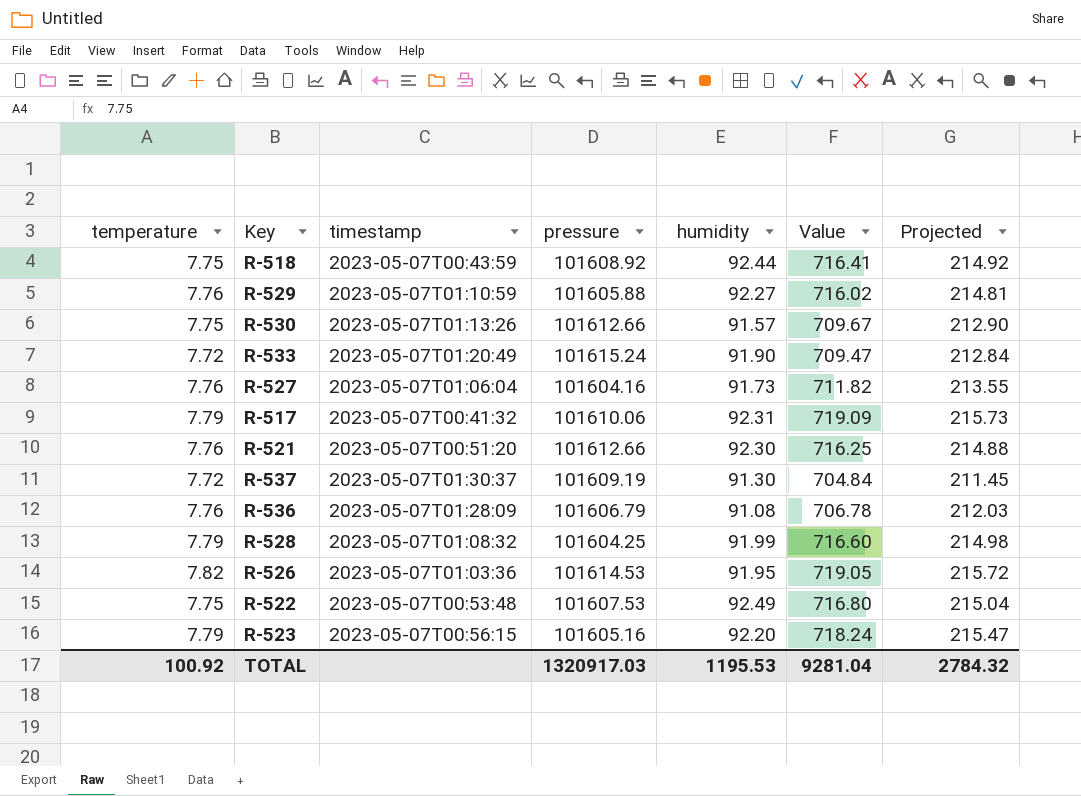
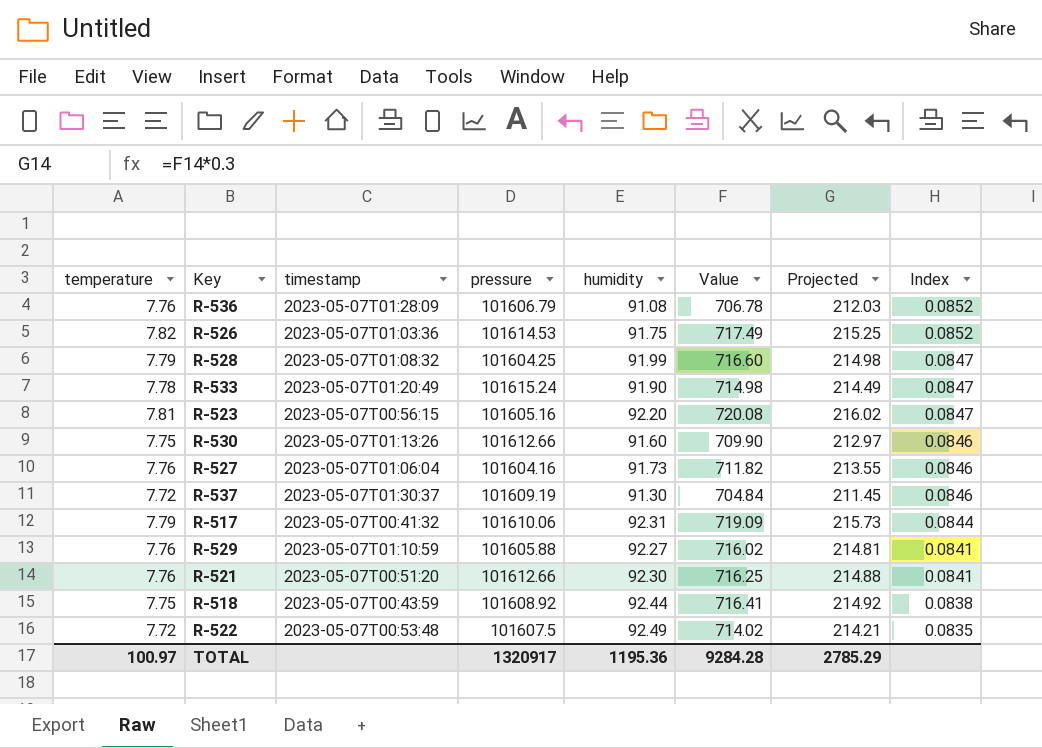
row order: none -> Index descending
column Index | formula: none -> [temperature] / [humidity]
R-526 | humidity: 91.95 -> 91.75
R-526 | Value: 719.05 -> 717.49
R-526 | Projected: 215.72 -> 215.25
R-533 | temperature: 7.72 -> 7.78
R-533 | Value: 709.47 -> 714.98
R-533 | Projected: 212.84 -> 214.49
R-523 | temperature: 7.79 -> 7.81
R-523 | Value: 718.24 -> 720.08
R-523 | Projected: 215.47 -> 216.02
R-530 | humidity: 91.57 -> 91.60
R-530 | Value: 709.67 -> 709.90
R-530 | Projected: 212.90 -> 212.97
R-522 | temperature: 7.75 -> 7.72
R-522 | pressure: 101607.53 -> 101607.5
R-522 | Value: 716.80 -> 714.02
R-522 | Projected: 215.04 -> 214.21
TOTAL | temperature: 100.92 -> 100.97
TOTAL | pressure: 1320917.03 -> 1320917
TOTAL | humidity: 1195.53 -> 1195.36
TOTAL | Value: 9281.04 -> 9284.28
TOTAL | Projected: 2784.32 -> 2785.29

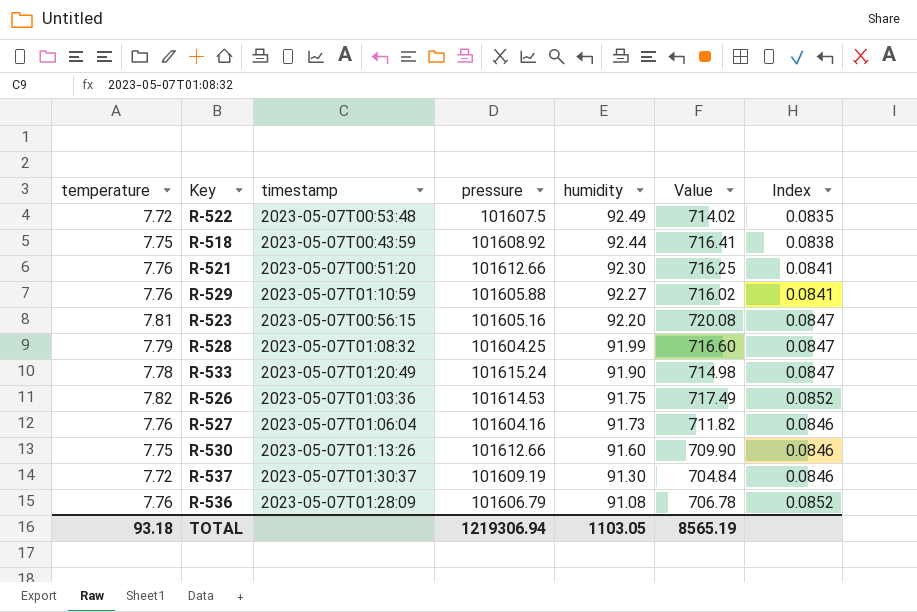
row order: Index descending -> humidity descending
column Projected | formula: [Value] * 0.3 -> none
row R-517: 7.79 | 2023-05-07T00:41:32 | 101610.06 | 92.31 | 719.09 | 215.73 | 0.0844 -> none
TOTAL | temperature: 100.97 -> 93.18
TOTAL | pressure: 1320917 -> 1219306.94
TOTAL | humidity: 1195.36 -> 1103.05
TOTAL | Value: 9284.28 -> 8565.19

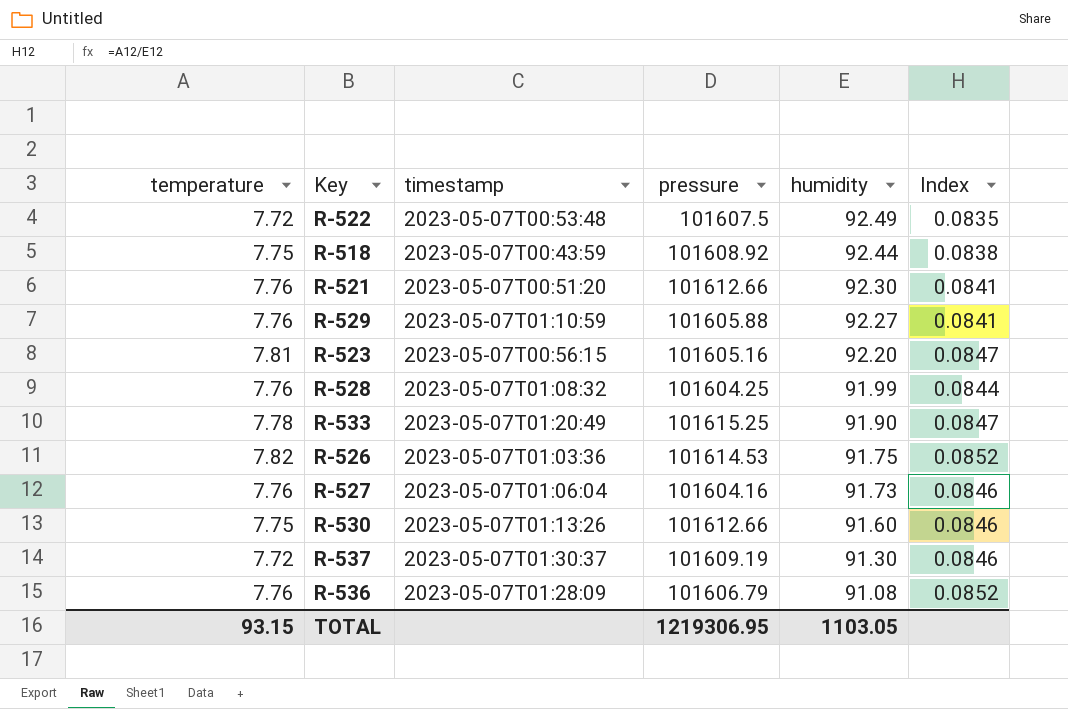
column Value | formula: [temperature] * [humidity] -> none
R-528 | temperature: 7.79 -> 7.76
R-528 | Index: 0.0847 -> 0.0844
R-533 | pressure: 101615.24 -> 101615.25
TOTAL | temperature: 93.18 -> 93.15
TOTAL | pressure: 1219306.94 -> 1219306.95

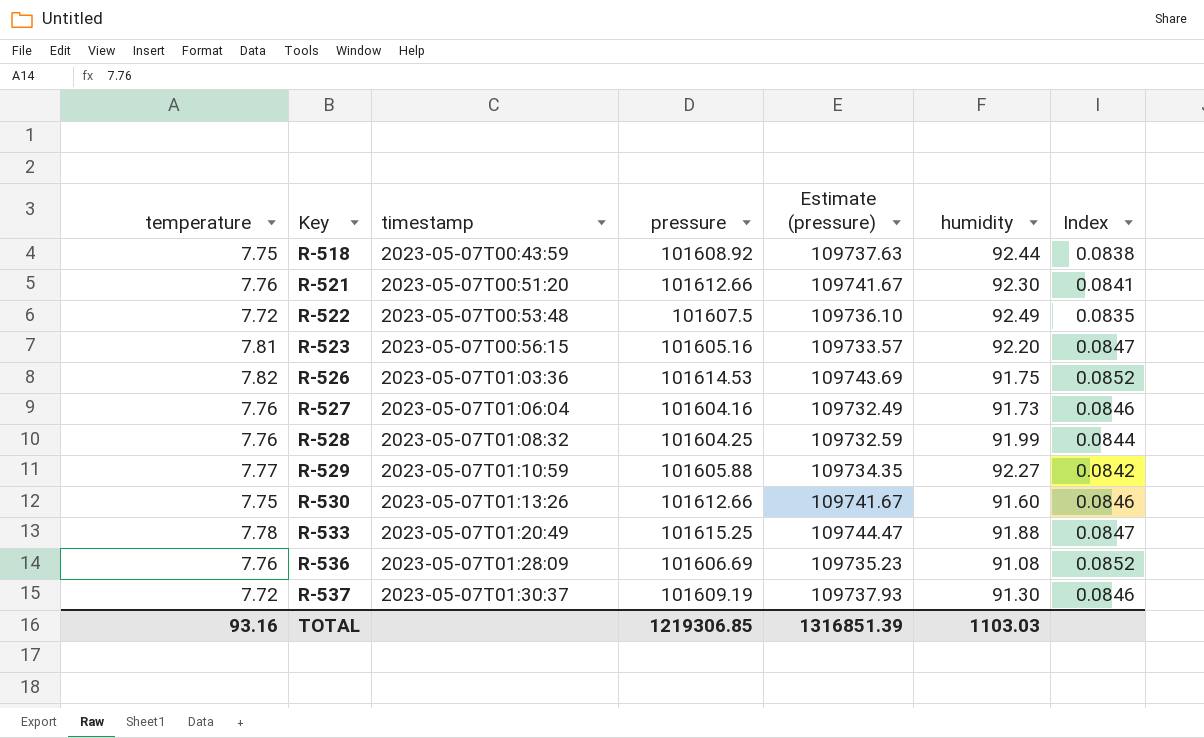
row order: humidity descending -> Key ascending
column Estimate (pressure) | formula: none -> [pressure] * 1.08
R-529 | temperature: 7.76 -> 7.77
R-529 | Index: 0.0841 -> 0.0842
R-533 | humidity: 91.90 -> 91.88
R-536 | pressure: 101606.79 -> 101606.69
TOTAL | temperature: 93.15 -> 93.16
TOTAL | pressure: 1219306.95 -> 1219306.85
TOTAL | humidity: 1103.05 -> 1103.03

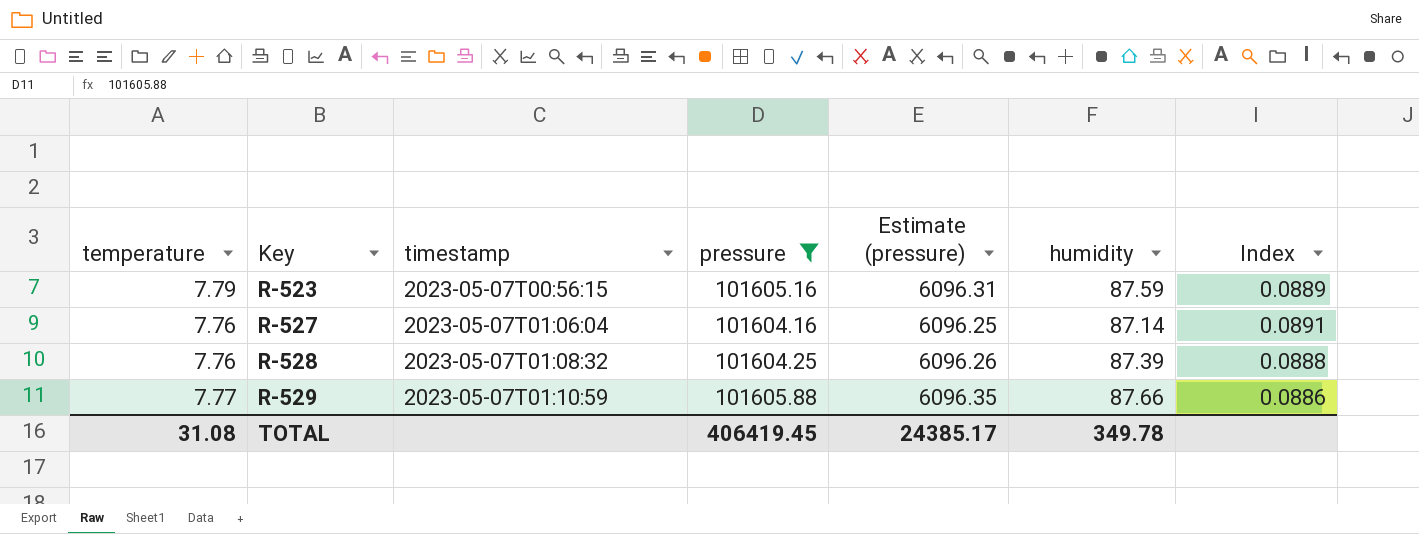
filter: none -> pressure <= 101605.88
column Estimate (pressure) | formula: [pressure] * 1.08 -> [pressure] * 0.06
R-523 | temperature: 7.81 -> 7.79
R-523 | humidity: 92.20 -> 87.59
R-523 | Index: 0.0847 -> 0.0889
R-527 | humidity: 91.73 -> 87.14
R-527 | Index: 0.0846 -> 0.0891
R-528 | humidity: 91.99 -> 87.39
R-528 | Index: 0.0844 -> 0.0888
R-529 | humidity: 92.27 -> 87.66
R-529 | Index: 0.0842 -> 0.0886
TOTAL | temperature: 93.16 -> 31.08
TOTAL | pressure: 1219306.85 -> 406419.45
TOTAL | Estimate (pressure): 1316851.39 -> 24385.17
TOTAL | humidity: 1103.03 -> 349.78

